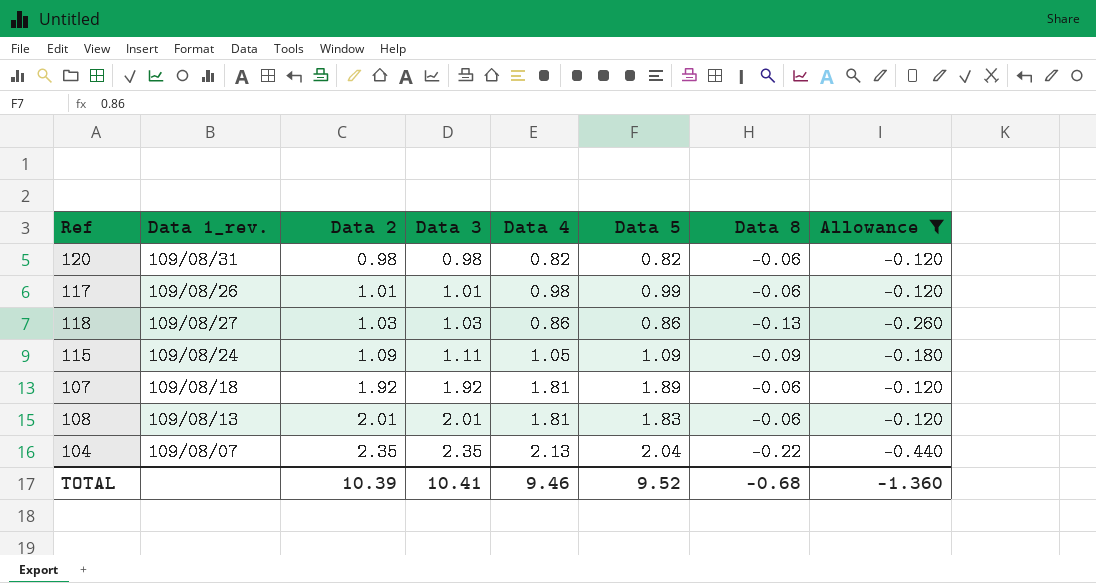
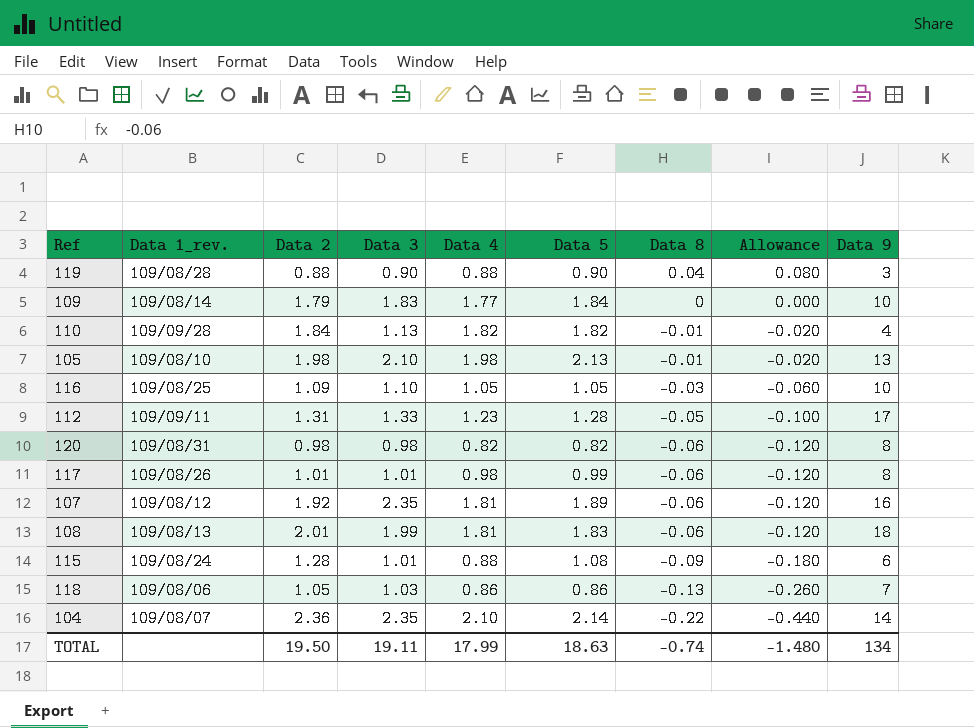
filter: Allowance <= -0.120 -> none
row order: Data 2 ascending -> Data 8 descending
column Data 9 | position: none -> 9
107 | Data 1_rev.: 109/08/18 -> 109/08/12
107 | Data 3: 1.92 -> 2.35
108 | Data 3: 2.01 -> 1.99
115 | Data 2: 1.09 -> 1.28
115 | Data 3: 1.11 -> 1.01
115 | Data 4: 1.05 -> 0.88
115 | Data 5: 1.09 -> 1.08
118 | Data 1_rev.: 109/08/27 -> 109/08/06
118 | Data 2: 1.03 -> 1.05
104 | Data 2: 2.35 -> 2.36
104 | Data 4: 2.13 -> 2.10
104 | Data 5: 2.04 -> 2.14
TOTAL | Data 2: 10.39 -> 19.50
TOTAL | Data 3: 10.41 -> 19.11
TOTAL | Data 4: 9.46 -> 17.99
TOTAL | Data 5: 9.52 -> 18.63
TOTAL | Data 8: -0.68 -> -0.74
TOTAL | Allowance: -1.360 -> -1.480

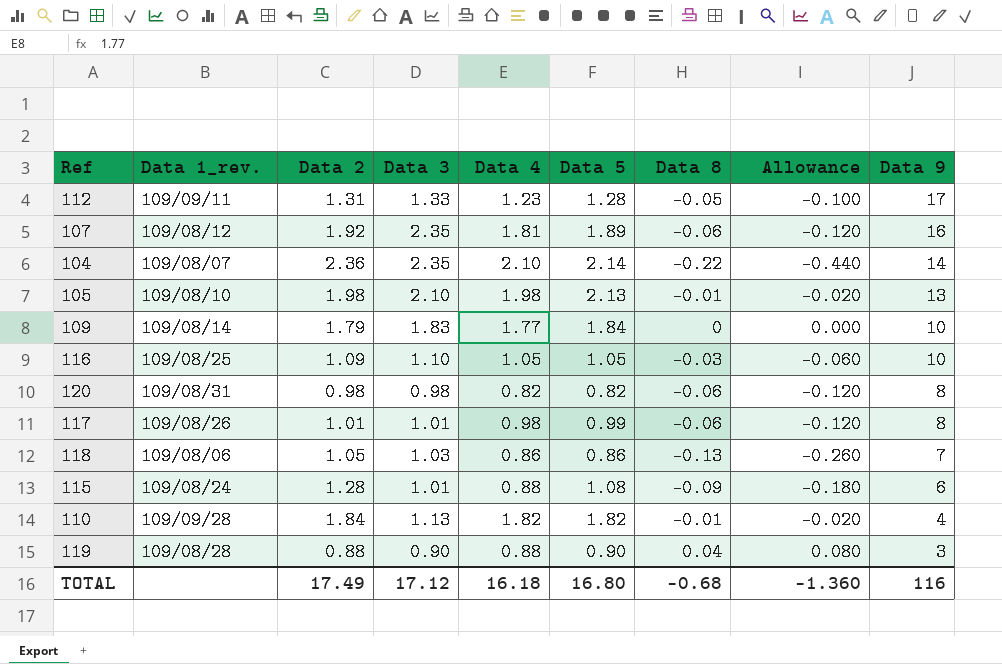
row order: Data 8 descending -> Data 9 descending
row 108: 109/08/13 | 2.01 | 1.99 | 1.81 | 1.83 | -0.06 | -0.120 | 18 -> none
TOTAL | Data 2: 19.50 -> 17.49
TOTAL | Data 3: 19.11 -> 17.12
TOTAL | Data 4: 17.99 -> 16.18
TOTAL | Data 5: 18.63 -> 16.80
TOTAL | Data 8: -0.74 -> -0.68
TOTAL | Allowance: -1.480 -> -1.360
TOTAL | Data 9: 134 -> 116

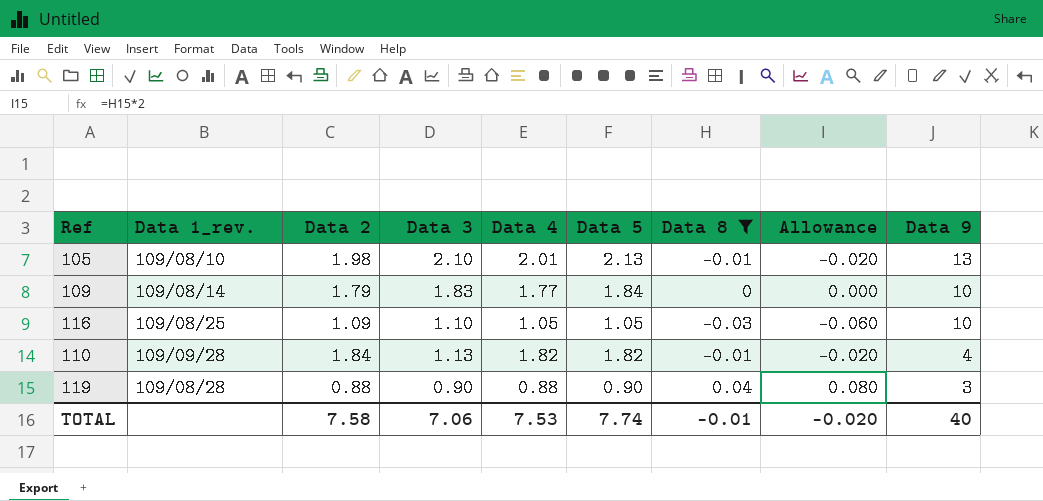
filter: none -> Data 8 >= -0.03
105 | Data 4: 1.98 -> 2.01
TOTAL | Data 2: 17.49 -> 7.58
TOTAL | Data 3: 17.12 -> 7.06
TOTAL | Data 4: 16.18 -> 7.53
TOTAL | Data 5: 16.80 -> 7.74
TOTAL | Data 8: -0.68 -> -0.01
TOTAL | Allowance: -1.360 -> -0.020
TOTAL | Data 9: 116 -> 40

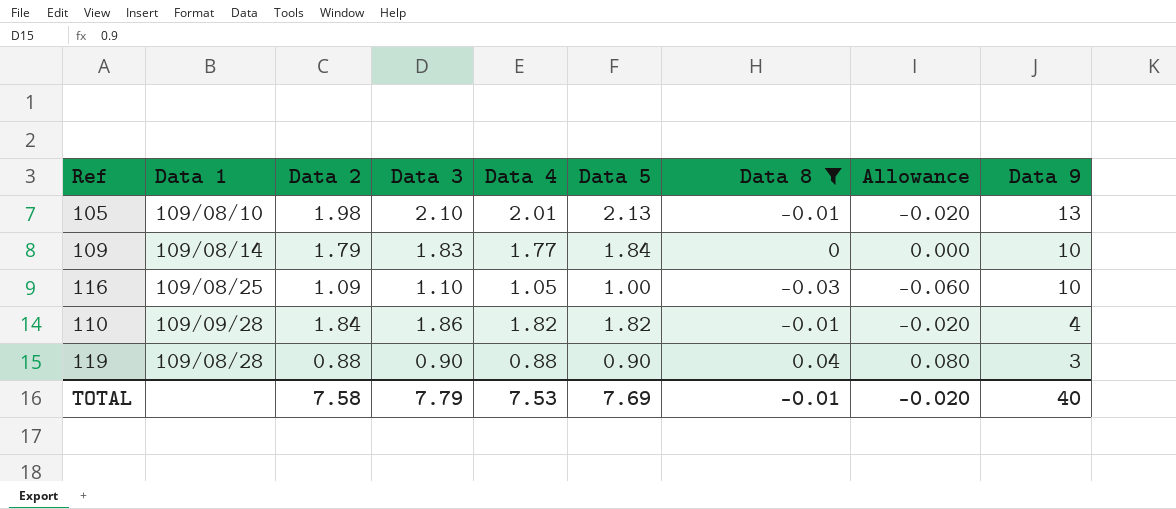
column name: Data 1_rev. -> Data 1
116 | Data 5: 1.05 -> 1.00
110 | Data 3: 1.13 -> 1.86
TOTAL | Data 3: 7.06 -> 7.79
TOTAL | Data 5: 7.74 -> 7.69

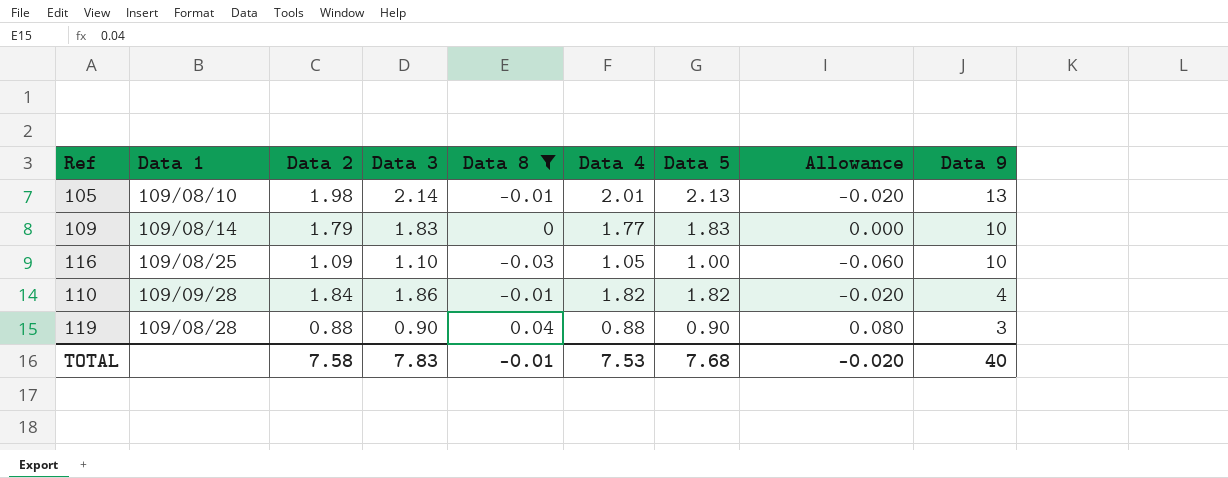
column Data 8 | position: 7 -> 5
105 | Data 3: 2.10 -> 2.14
109 | Data 5: 1.84 -> 1.83
TOTAL | Data 3: 7.79 -> 7.83
TOTAL | Data 5: 7.69 -> 7.68

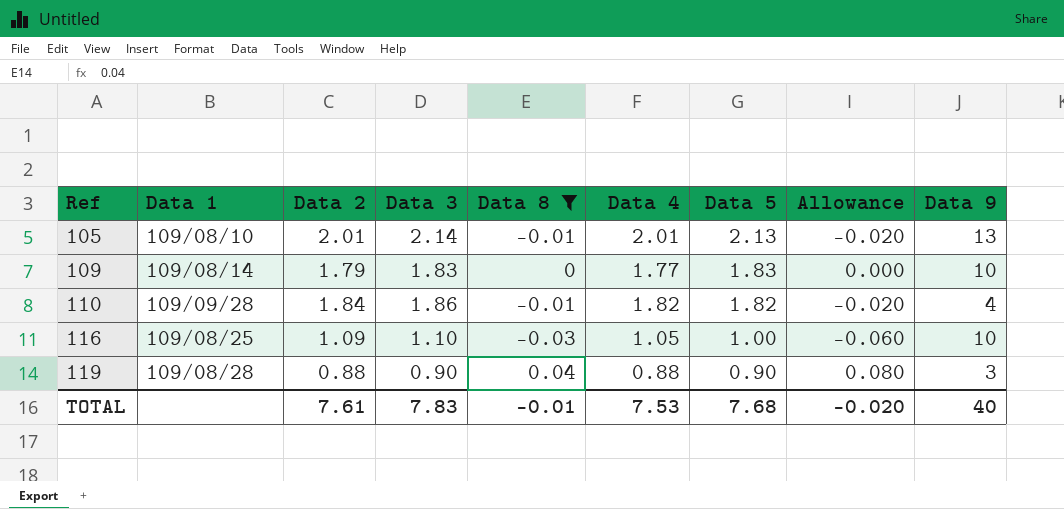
row order: Data 9 descending -> Ref ascending
105 | Data 2: 1.98 -> 2.01
TOTAL | Data 2: 7.58 -> 7.61

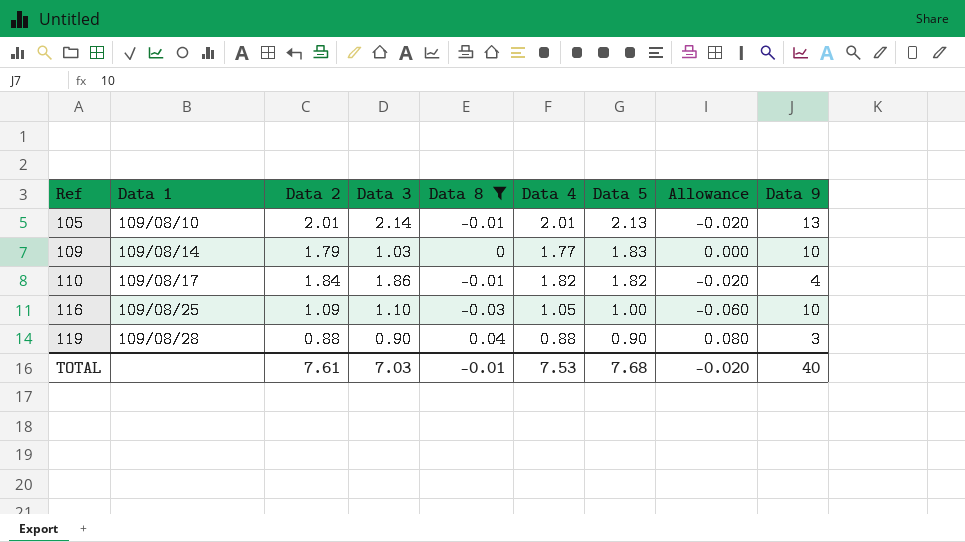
109 | Data 3: 1.83 -> 1.03
110 | Data 1: 109/09/28 -> 109/08/17
TOTAL | Data 3: 7.83 -> 7.03

